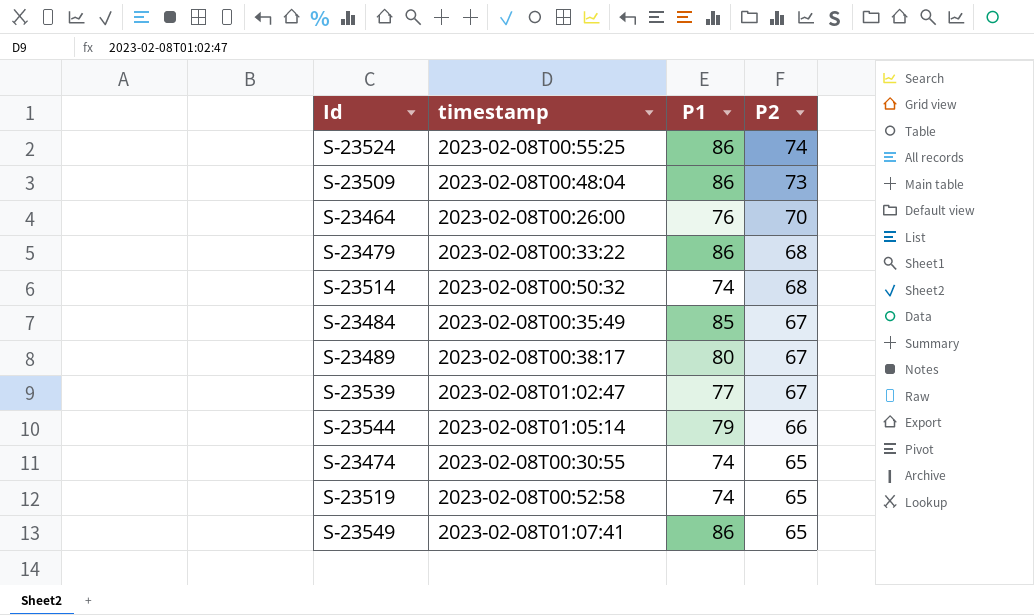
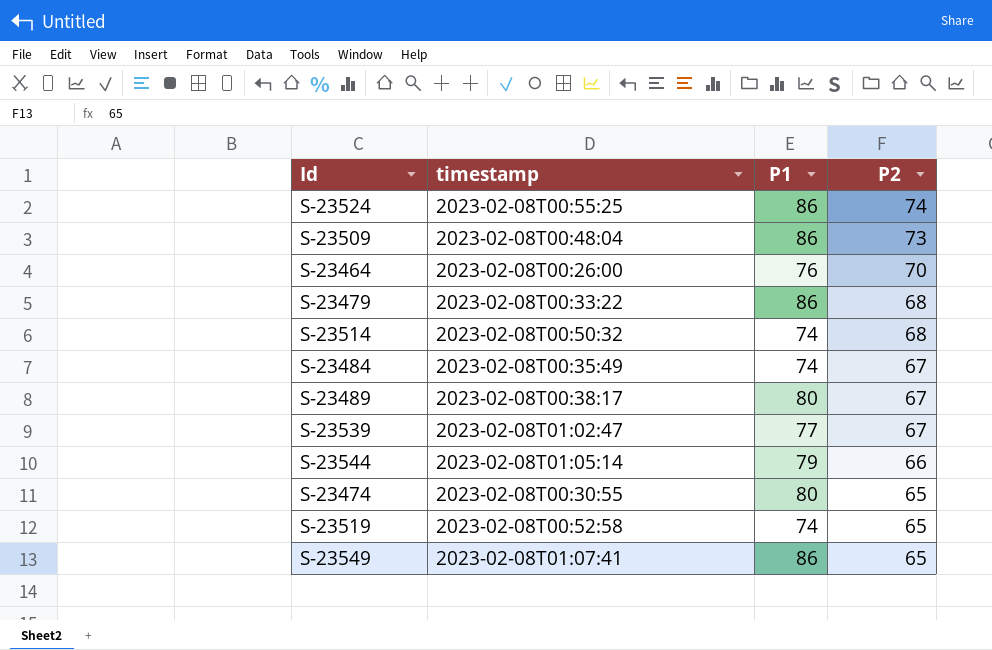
S-23484 | P1: 85 -> 74
S-23474 | P1: 74 -> 80

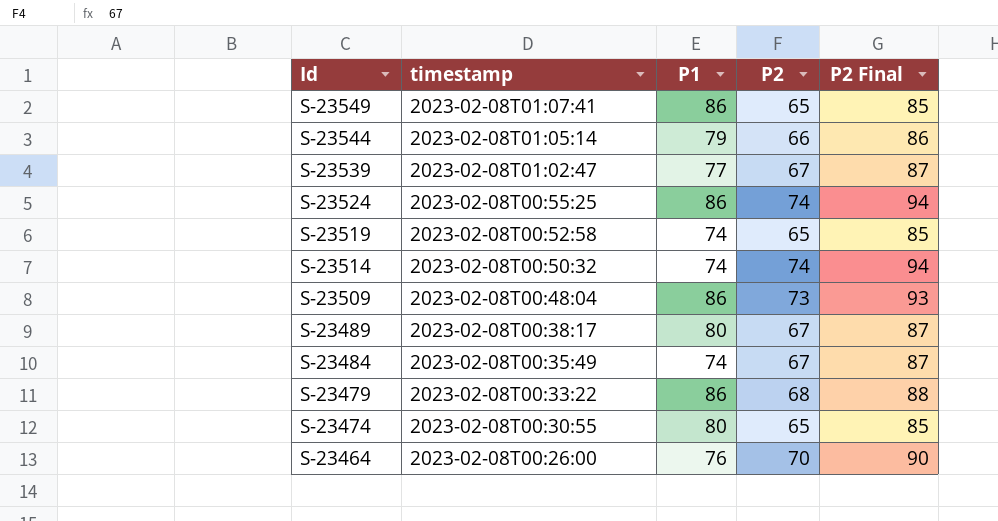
row order: P2 descending -> Id descending
column P2 Final | formula: none -> [P2] + 20
S-23514 | P2: 68 -> 74

